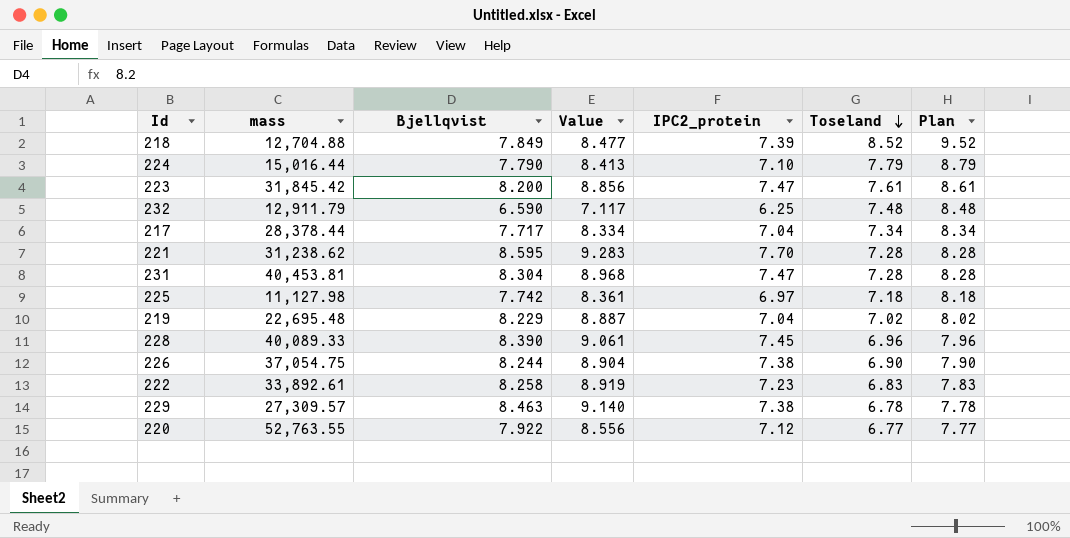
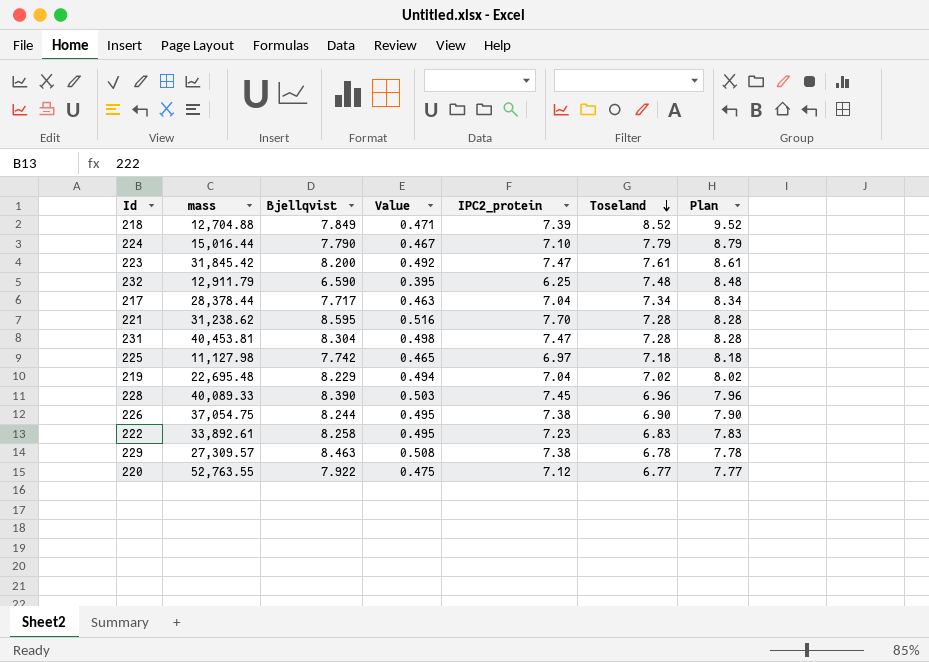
column Value | formula: [Bjellqvist] * 1.08 -> [Bjellqvist] * 0.06

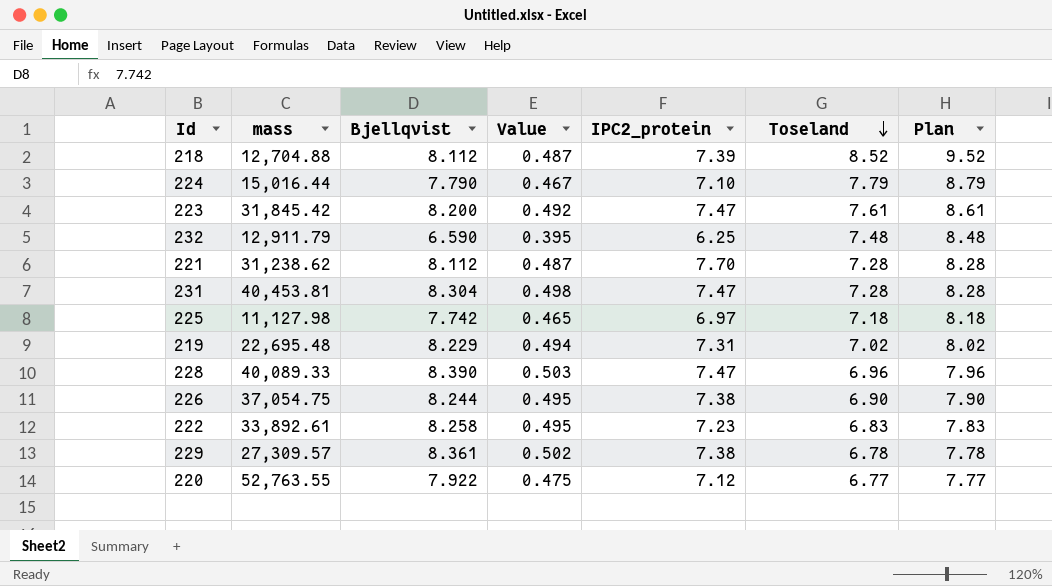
row 217: 28,378.44 | 7.717 | 0.463 | 7.04 | 7.34 | 8.34 -> none
218 | Bjellqvist: 7.849 -> 8.112
218 | Value: 0.471 -> 0.487
221 | Bjellqvist: 8.595 -> 8.112
221 | Value: 0.516 -> 0.487
219 | IPC2_protein: 7.04 -> 7.31
228 | IPC2_protein: 7.45 -> 7.47
229 | Bjellqvist: 8.463 -> 8.361
229 | Value: 0.508 -> 0.502

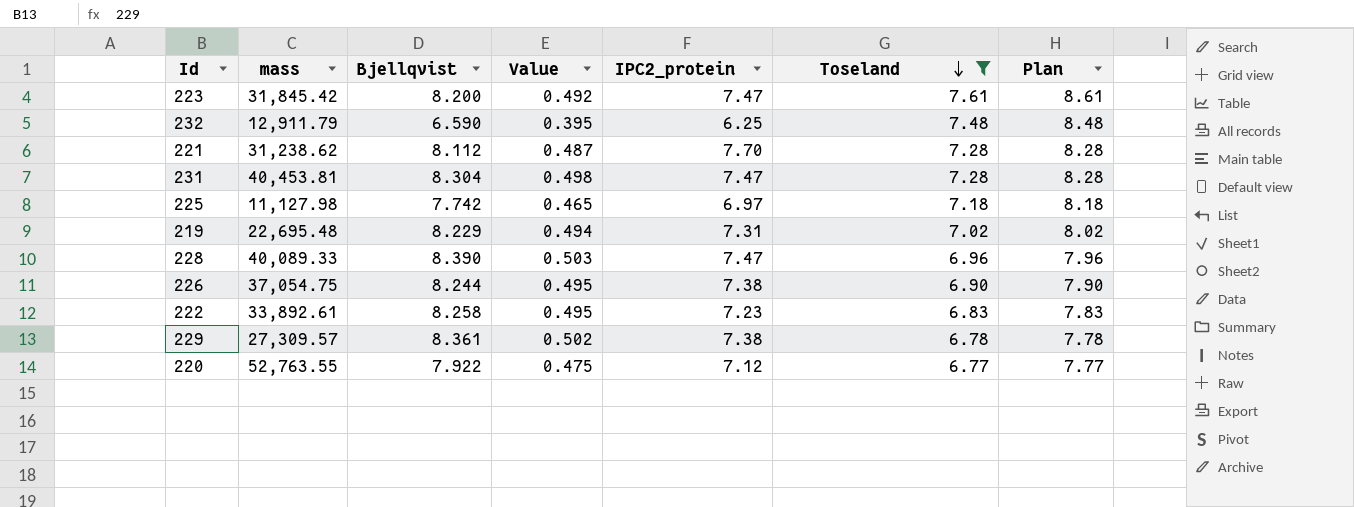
filter: none -> Toseland <= 7.61

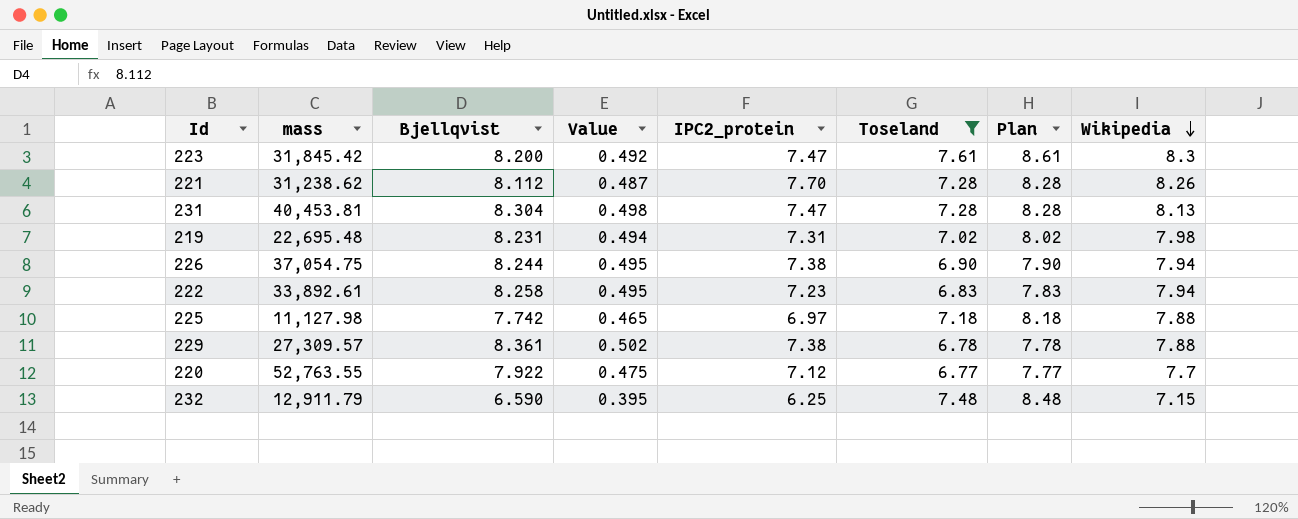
row order: Toseland descending -> Wikipedia descending
column Wikipedia | position: none -> 8
row 228: 40,089.33 | 8.390 | 0.503 | 7.47 | 6.96 | 7.96 -> none
219 | Bjellqvist: 8.229 -> 8.231

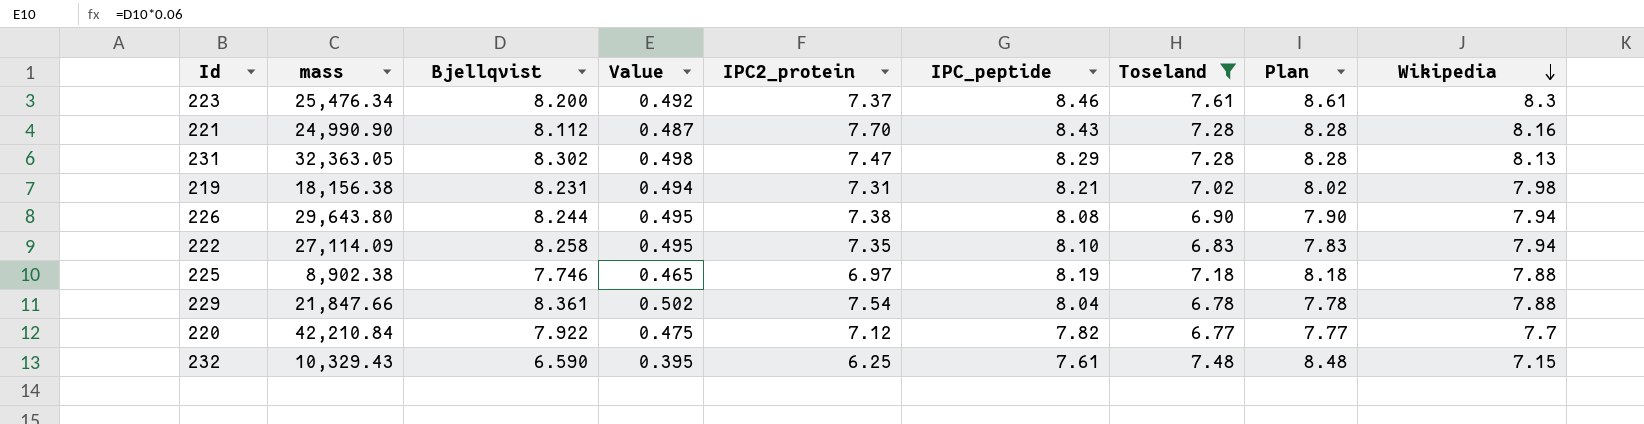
column IPC_peptide | position: none -> 6
223 | mass: 31,845.42 -> 25,476.34
223 | IPC2_protein: 7.47 -> 7.37
221 | mass: 31,238.62 -> 24,990.90
221 | Wikipedia: 8.26 -> 8.16
231 | mass: 40,453.81 -> 32,363.05
231 | Bjellqvist: 8.304 -> 8.302
219 | mass: 22,695.48 -> 18,156.38
226 | mass: 37,054.75 -> 29,643.80
222 | mass: 33,892.61 -> 27,114.09
222 | IPC2_protein: 7.23 -> 7.35
225 | mass: 11,127.98 -> 8,902.38
225 | Bjellqvist: 7.742 -> 7.746
229 | mass: 27,309.57 -> 21,847.66
229 | IPC2_protein: 7.38 -> 7.54
220 | mass: 52,763.55 -> 42,210.84
232 | mass: 12,911.79 -> 10,329.43

